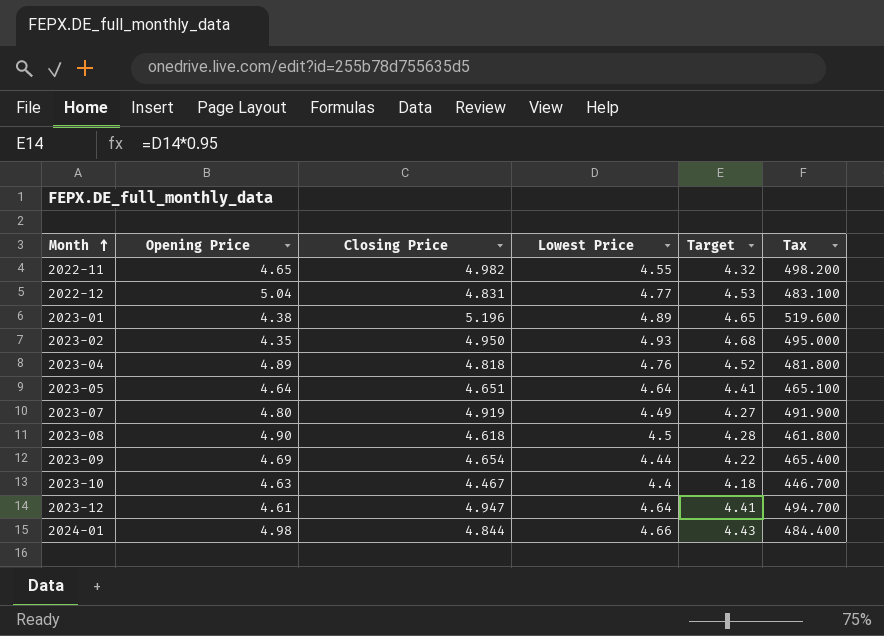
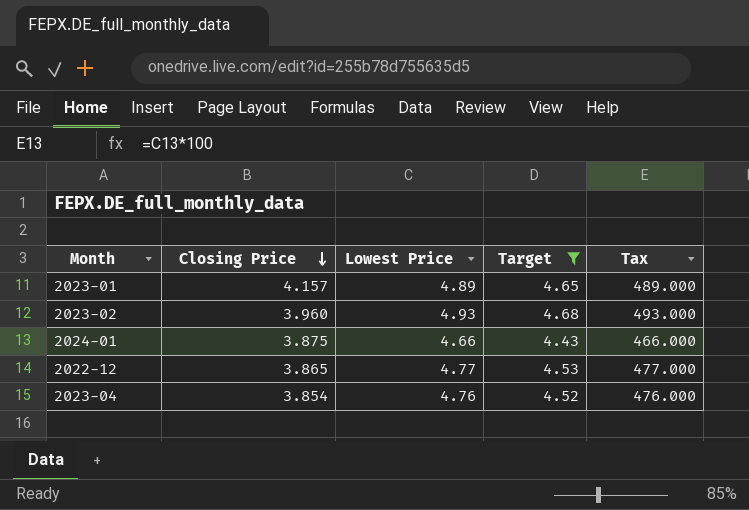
filter: none -> Target >= 4.43
row order: Month ascending -> Closing Price descending
column Opening Price | position: 2 -> none
column Tax | formula: [Closing Price] * 100 -> [Lowest Price] * 100
2023-01 | Closing Price: 5.196 -> 4.157
2023-02 | Closing Price: 4.950 -> 3.960
2024-01 | Closing Price: 4.844 -> 3.875
2022-12 | Closing Price: 4.831 -> 3.865
2023-04 | Closing Price: 4.818 -> 3.854

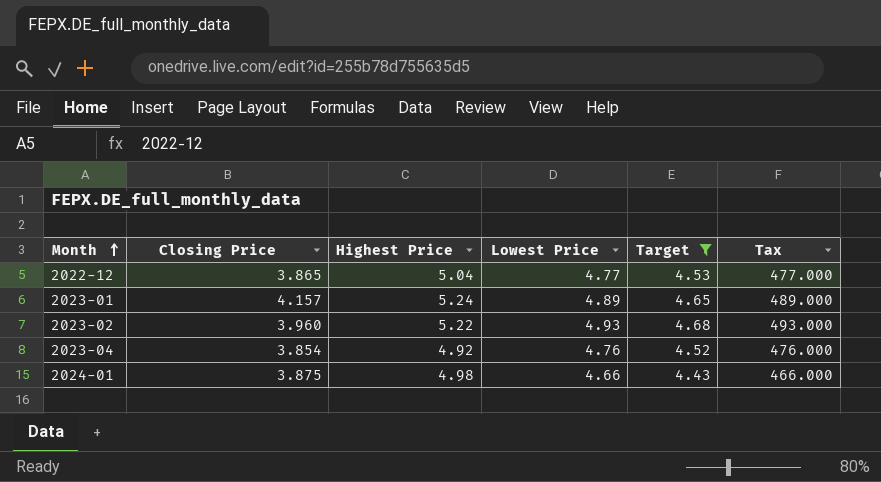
row order: Closing Price descending -> Month ascending
column Highest Price | position: none -> 3

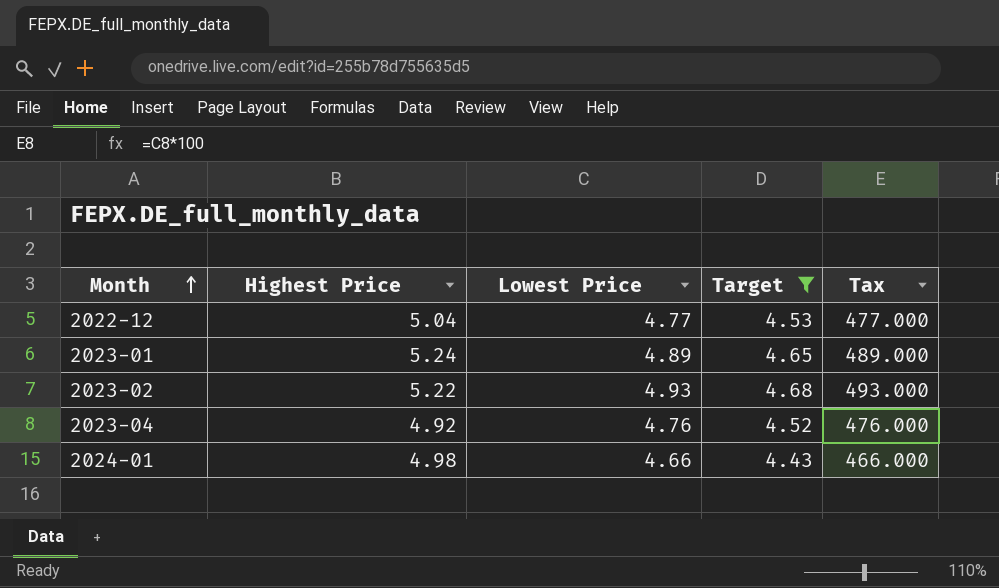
column Closing Price | position: 2 -> none

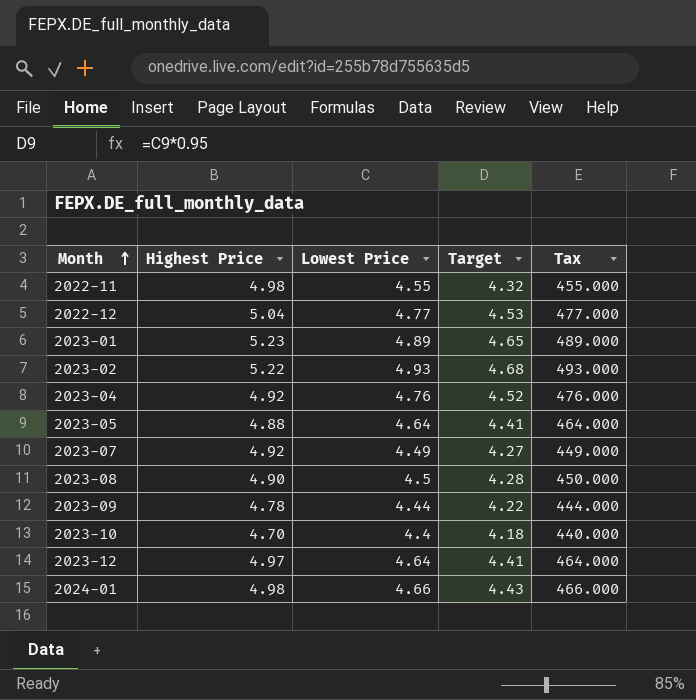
filter: Target >= 4.43 -> none
2023-01 | Highest Price: 5.24 -> 5.23

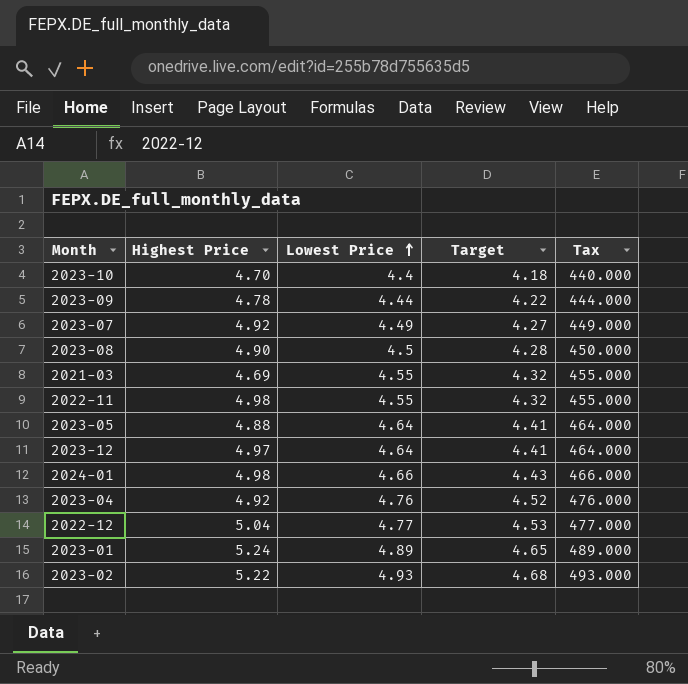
row order: Month ascending -> Lowest Price ascending
row 2021-03: none -> 4.69 | 4.55 | 4.32 | 455.000
2023-01 | Highest Price: 5.23 -> 5.24

